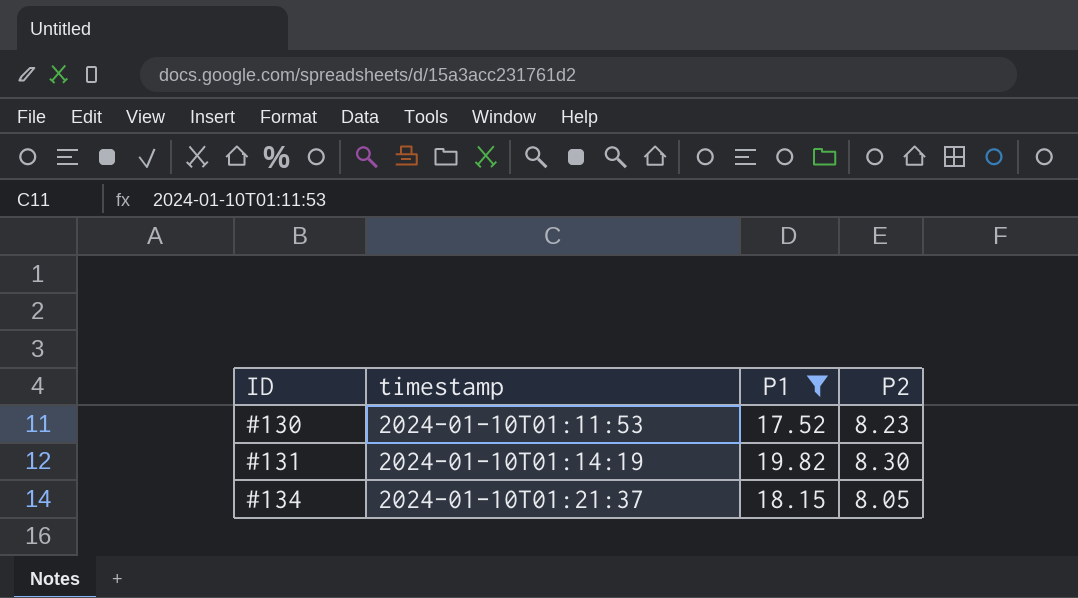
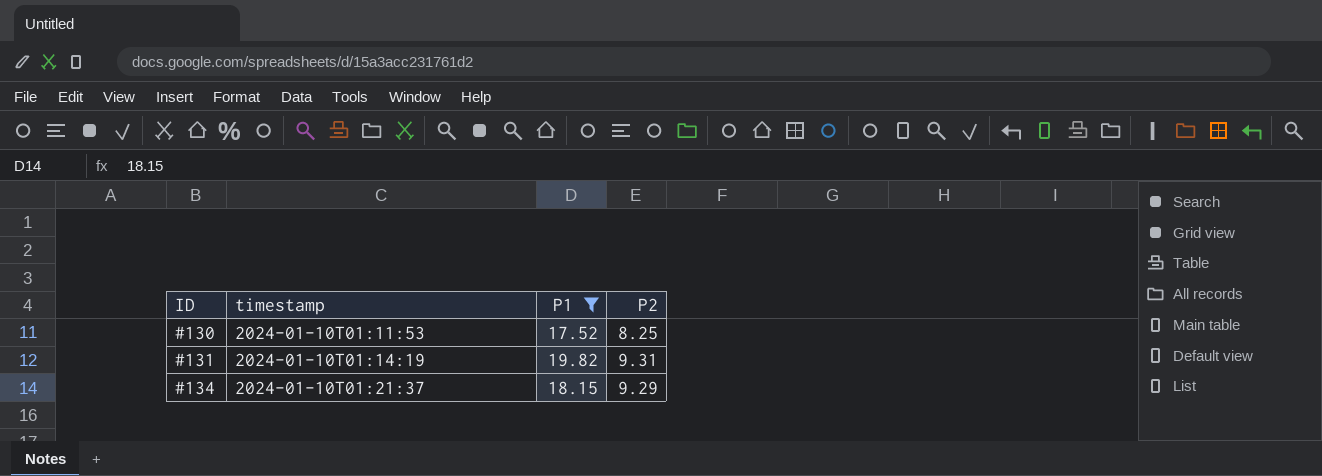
#130 | P2: 8.23 -> 8.25
#131 | P2: 8.30 -> 9.31
#134 | P2: 8.05 -> 9.29

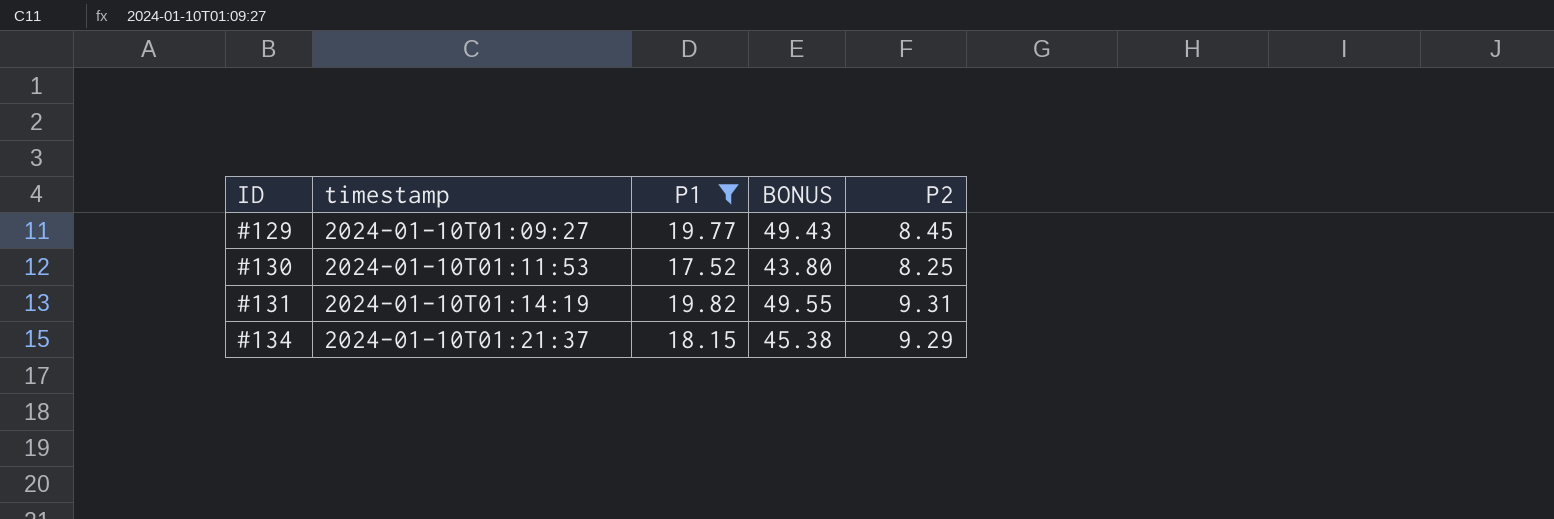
column BONUS | formula: none -> [P1] * 2.5
row #129: none -> 2024-01-10T01:09:27 | 19.77 | 49.43 | 8.45

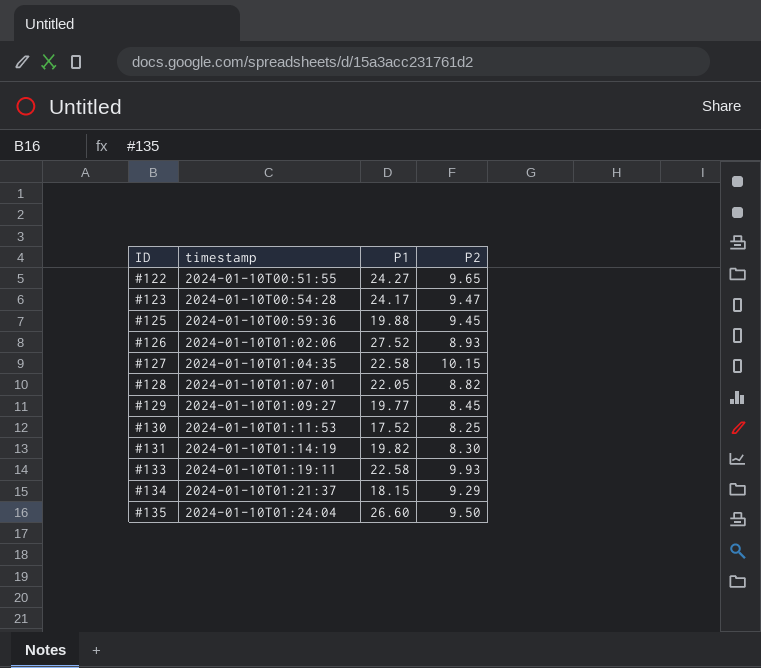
filter: P1 <= 19.82 -> none
column BONUS | formula: [P1] * 2.5 -> none
#131 | P2: 9.31 -> 8.30

